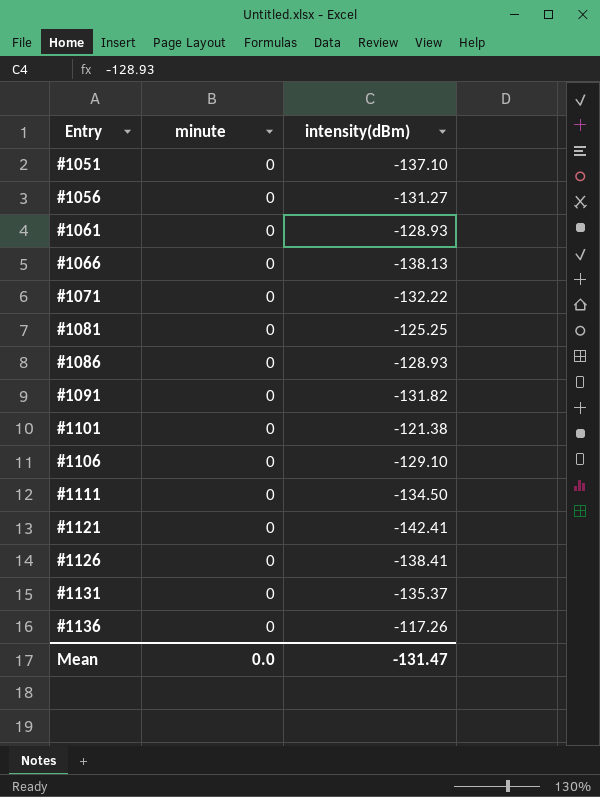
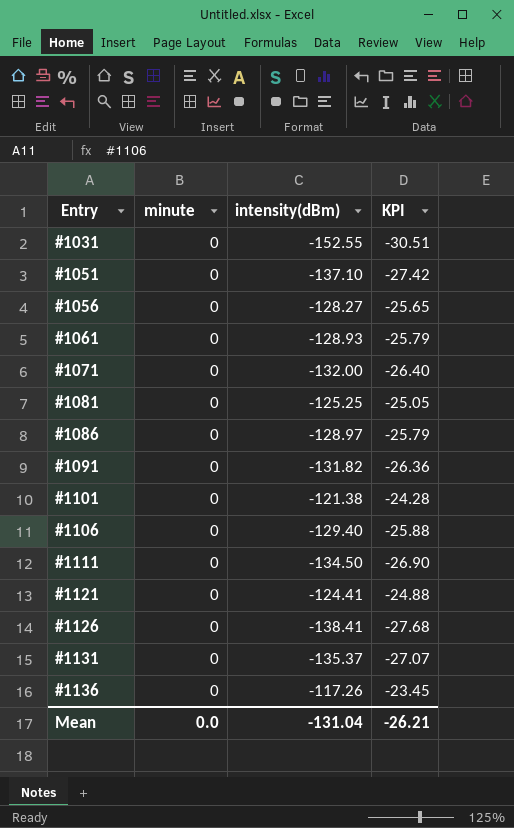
column KPI | formula: none -> [intensity(dBm)] * 0.2
row #1066: 0 | -138.13 -> none
row #1031: none -> 0 | -152.55 | -30.51
#1056 | intensity(dBm): -131.27 -> -128.27
#1071 | intensity(dBm): -132.22 -> -132.00
#1086 | intensity(dBm): -128.93 -> -128.97
#1106 | intensity(dBm): -129.10 -> -129.40
#1121 | intensity(dBm): -142.41 -> -124.41
Mean | intensity(dBm): -131.47 -> -131.04

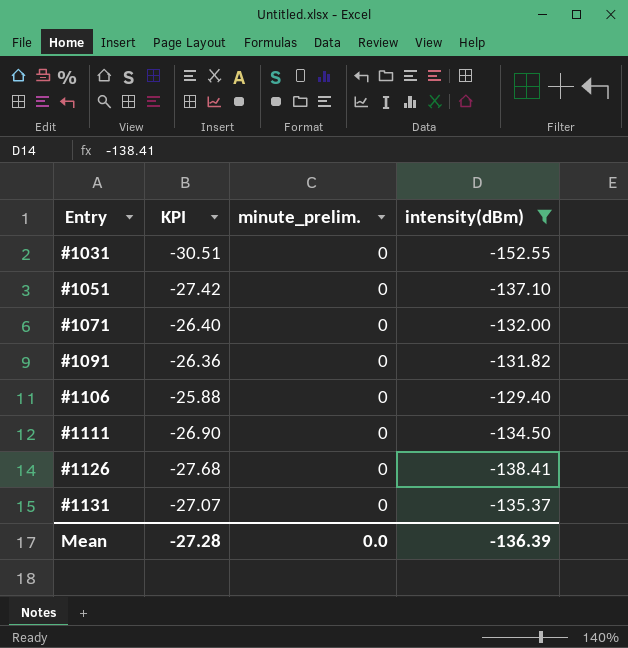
filter: none -> intensity(dBm) <= -129.40
column KPI | position: 4 -> 2
column name: minute -> minute_prelim.
Mean | KPI: -26.21 -> -27.28
Mean | intensity(dBm): -131.04 -> -136.39

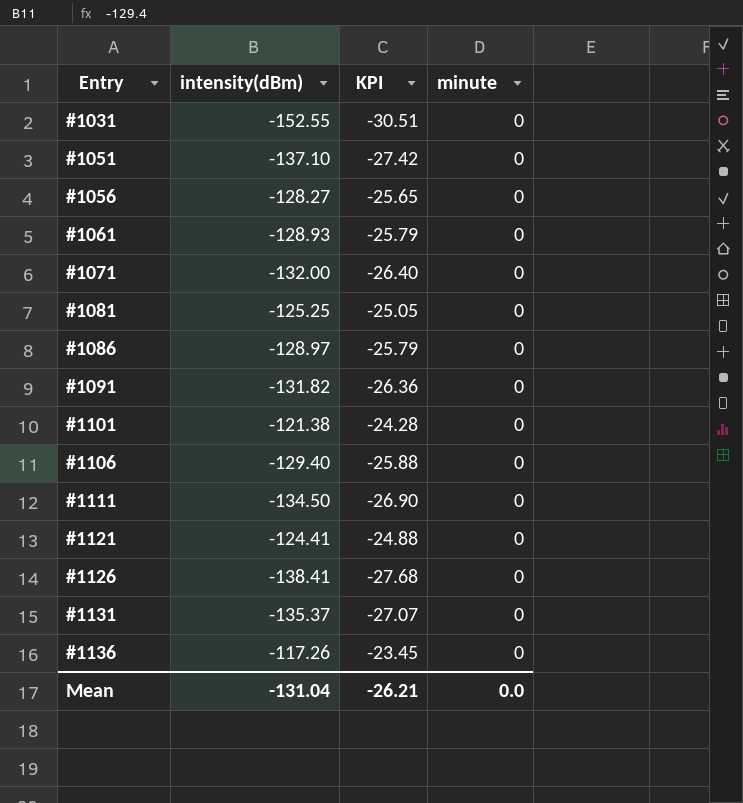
filter: intensity(dBm) <= -129.40 -> none
column intensity(dBm) | position: 4 -> 2
column name: minute_prelim. -> minute
Mean | intensity(dBm): -136.39 -> -131.04
Mean | KPI: -27.28 -> -26.21

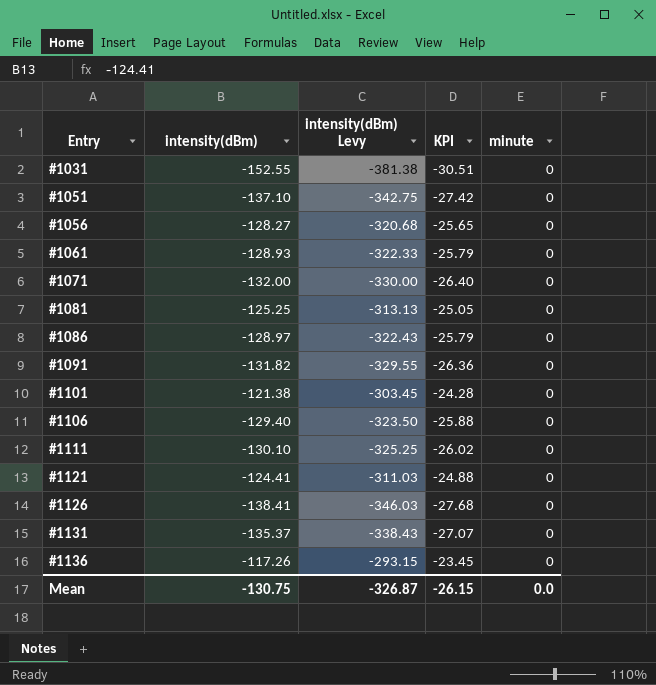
column intensity(dBm) Levy | formula: none -> [intensity(dBm)] * 2.5
#1111 | intensity(dBm): -134.50 -> -130.10
#1111 | KPI: -26.90 -> -26.02
Mean | intensity(dBm): -131.04 -> -130.75
Mean | KPI: -26.21 -> -26.15

